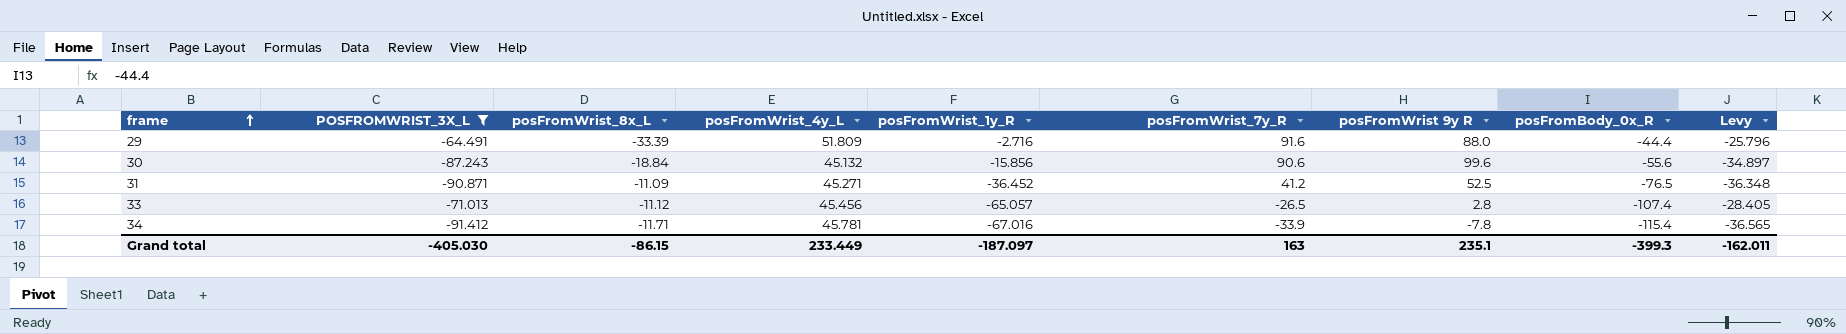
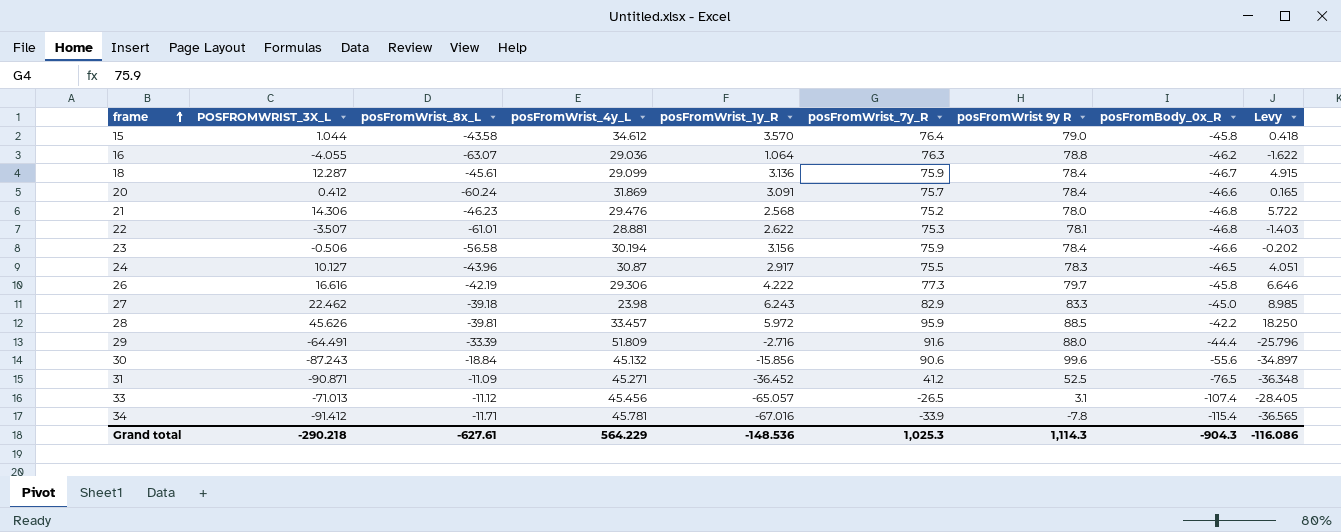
filter: POSFROMWRIST_3X_L <= -64.491 -> none
33 | posFromWrist 9y R: 2.8 -> 3.1
Grand total | POSFROMWRIST_3X_L: -405.030 -> -290.218
Grand total | posFromWrist_8x_L: -86.15 -> -627.61
Grand total | posFromWrist_4y_L: 233.449 -> 564.229
Grand total | posFromWrist_1y_R: -187.097 -> -148.536
Grand total | posFromWrist_7y_R: 163 -> 1,025.3
Grand total | posFromWrist 9y R: 235.1 -> 1,114.3
Grand total | posFromBody_0x_R: -399.3 -> -904.3
Grand total | Levy: -162.011 -> -116.086

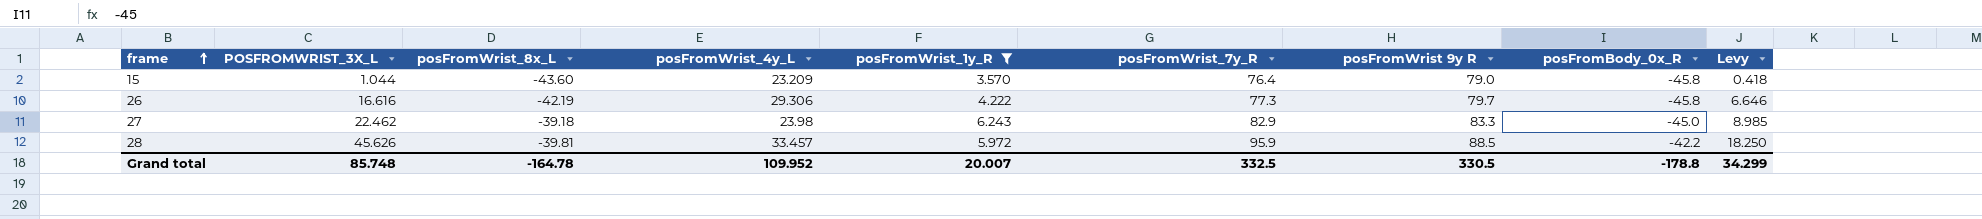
filter: none -> posFromWrist_1y_R >= 3.570
15 | posFromWrist_8x_L: -43.58 -> -43.60
15 | posFromWrist_4y_L: 34.612 -> 23.209
Grand total | POSFROMWRIST_3X_L: -290.218 -> 85.748
Grand total | posFromWrist_8x_L: -627.61 -> -164.78
Grand total | posFromWrist_4y_L: 564.229 -> 109.952
Grand total | posFromWrist_1y_R: -148.536 -> 20.007
Grand total | posFromWrist_7y_R: 1,025.3 -> 332.5
Grand total | posFromWrist 9y R: 1,114.3 -> 330.5
Grand total | posFromBody_0x_R: -904.3 -> -178.8
Grand total | Levy: -116.086 -> 34.299

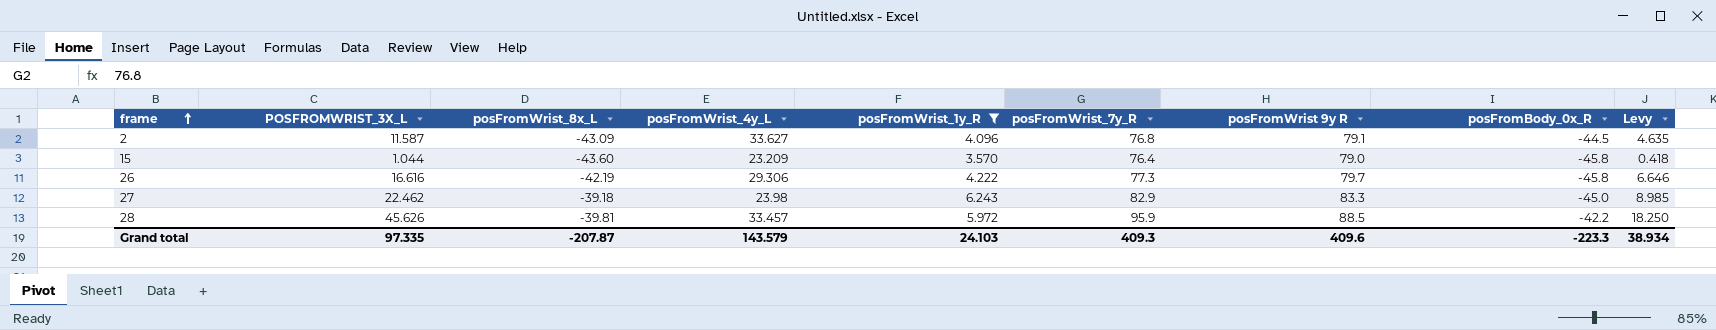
row 2: none -> 11.587 | -43.09 | 33.627 | 4.096 | 76.8 | 79.1 | -44.5 | 4.635
Grand total | POSFROMWRIST_3X_L: 85.748 -> 97.335
Grand total | posFromWrist_8x_L: -164.78 -> -207.87
Grand total | posFromWrist_4y_L: 109.952 -> 143.579
Grand total | posFromWrist_1y_R: 20.007 -> 24.103
Grand total | posFromWrist_7y_R: 332.5 -> 409.3
Grand total | posFromWrist 9y R: 330.5 -> 409.6
Grand total | posFromBody_0x_R: -178.8 -> -223.3
Grand total | Levy: 34.299 -> 38.934

